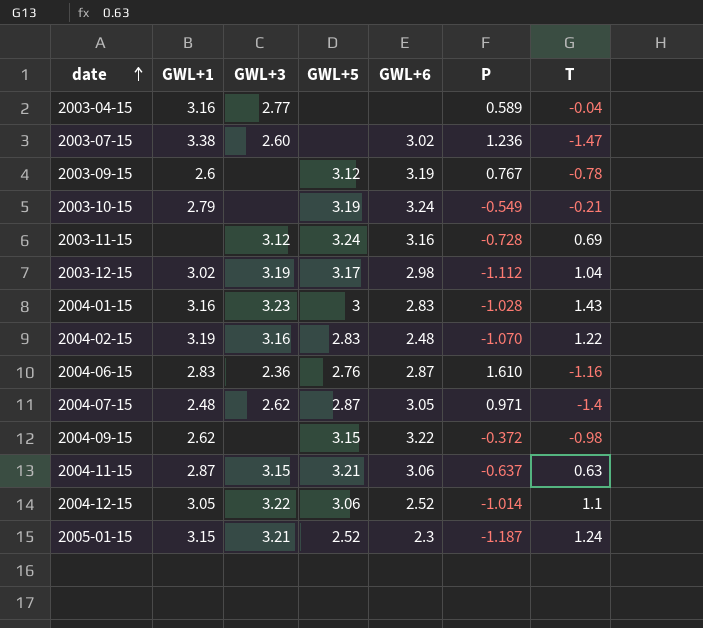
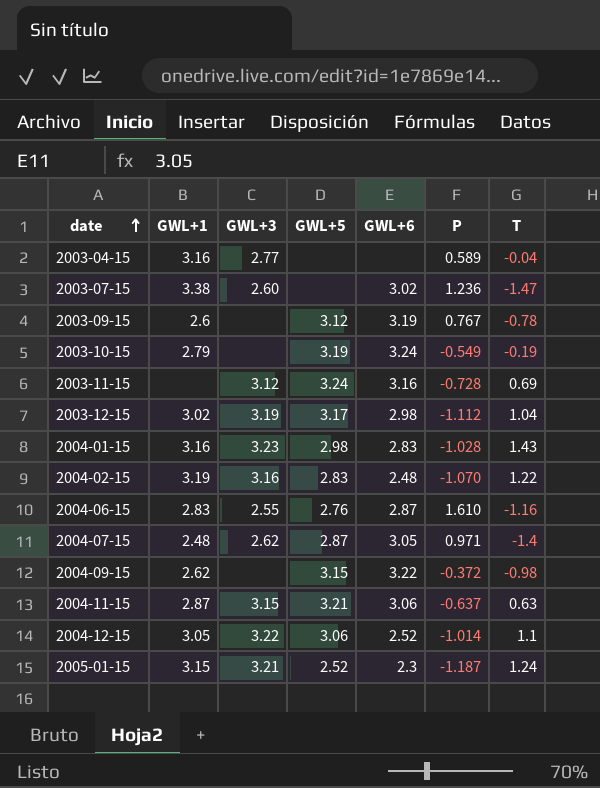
2003-10-15 | T: -0.21 -> -0.19
2004-01-15 | GWL+5: 3 -> 2.98
2004-06-15 | GWL+3: 2.36 -> 2.55

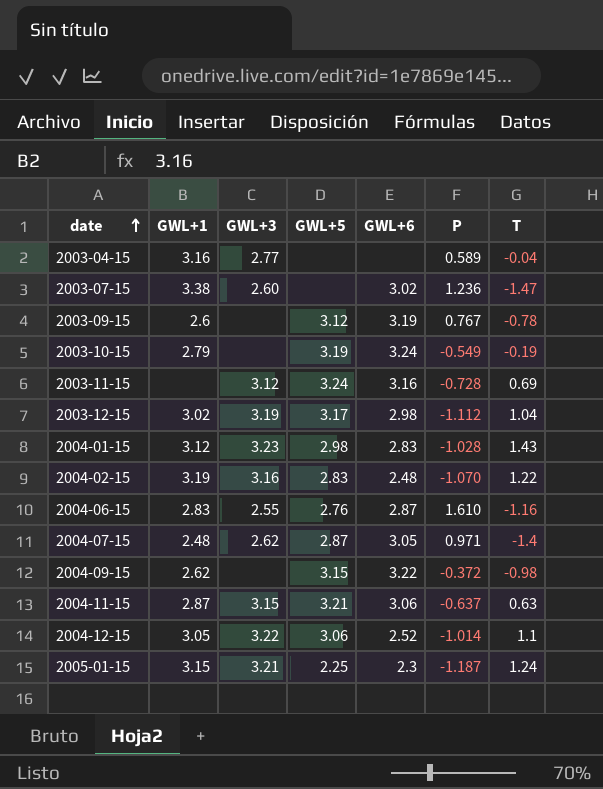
2004-01-15 | GWL+1: 3.16 -> 3.12
2005-01-15 | GWL+5: 2.52 -> 2.25

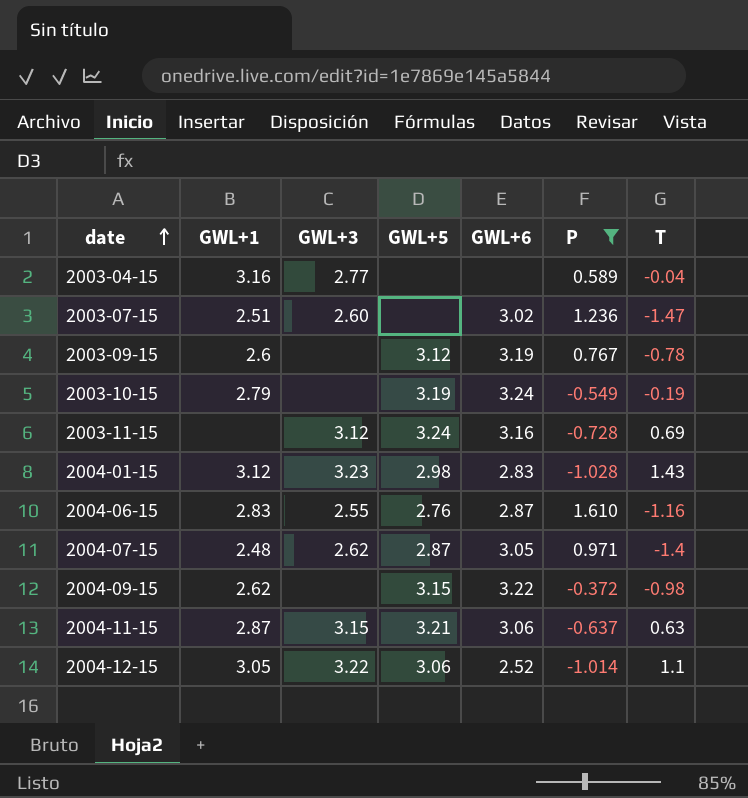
filter: none -> P >= -1.028
2003-07-15 | GWL+1: 3.38 -> 2.51

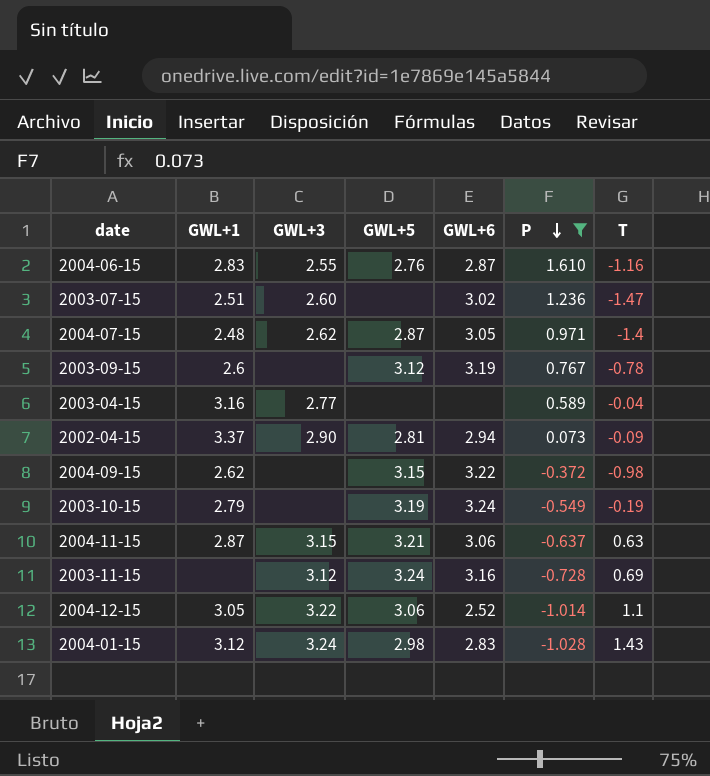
row order: date ascending -> P descending
row 2002-04-15: none -> 3.37 | 2.90 | 2.81 | 2.94 | 0.073 | -0.09
2004-01-15 | GWL+3: 3.23 -> 3.24

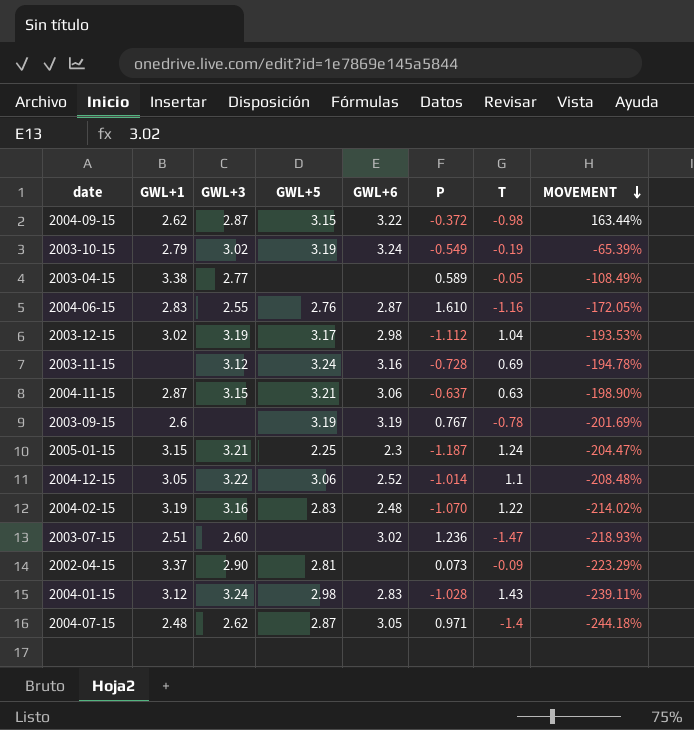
filter: P >= -1.028 -> none
row order: P descending -> MOVEMENT descending
column MOVEMENT | formula: none -> ([T] - [P]) / [P]
2004-09-15 | GWL+3: none -> 2.87
2003-10-15 | GWL+3: none -> 3.02
2003-04-15 | GWL+1: 3.16 -> 3.38
2003-04-15 | T: -0.04 -> -0.05
2003-09-15 | GWL+5: 3.12 -> 3.19
2002-04-15 | GWL+6: 2.94 -> none

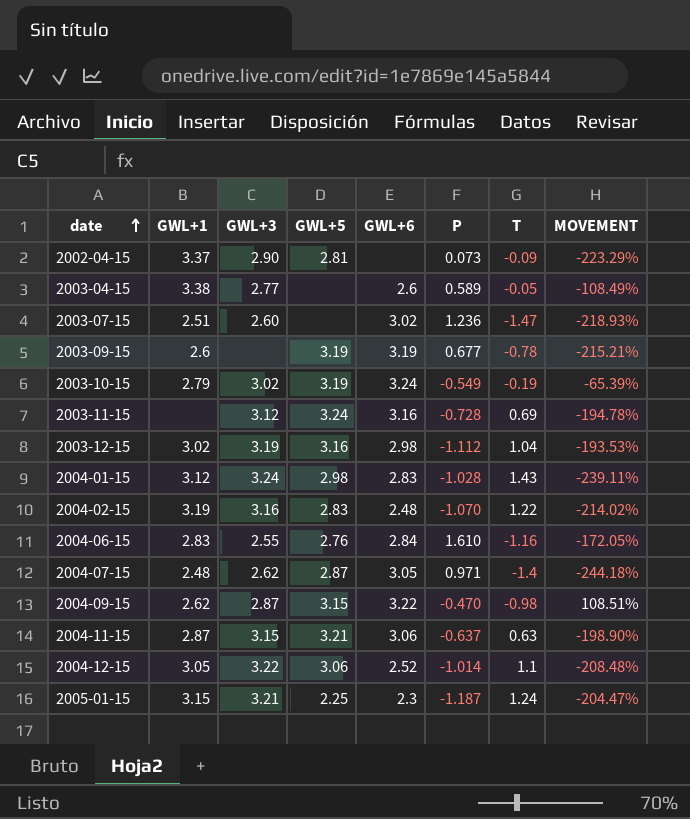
row order: MOVEMENT descending -> date ascending
2003-04-15 | GWL+6: none -> 2.6
2003-09-15 | P: 0.767 -> 0.677
2003-09-15 | MOVEMENT: -201.69% -> -215.21%
2003-12-15 | GWL+5: 3.17 -> 3.16
2004-06-15 | GWL+6: 2.87 -> 2.84
2004-09-15 | P: -0.372 -> -0.470
2004-09-15 | MOVEMENT: 163.44% -> 108.51%

